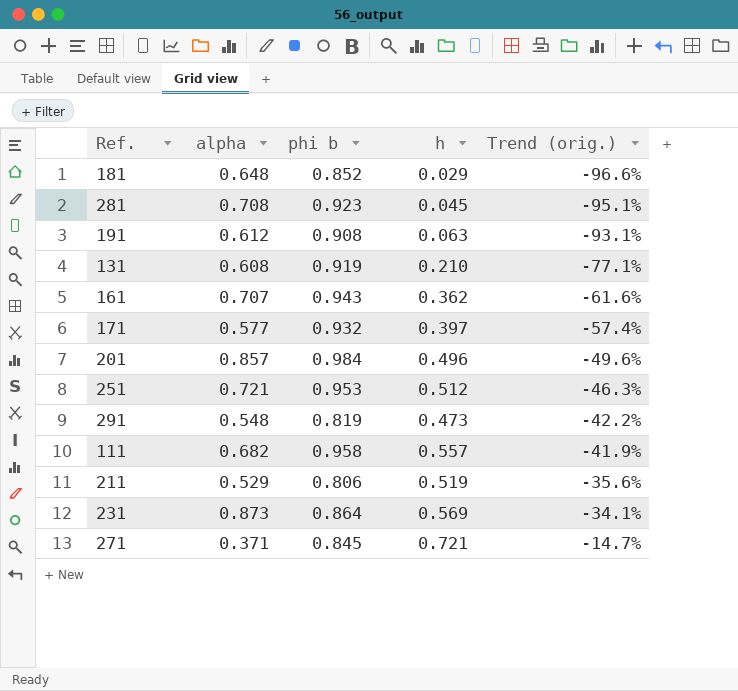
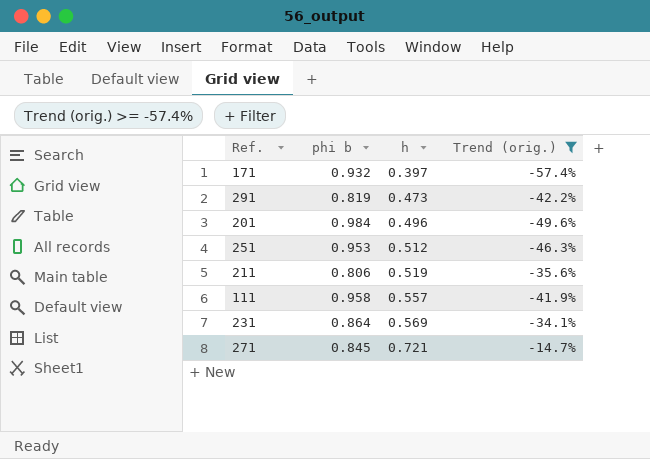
filter: none -> Trend (orig.) >= -57.4%
row order: Trend (orig.) ascending -> h ascending
column alpha | position: 2 -> none

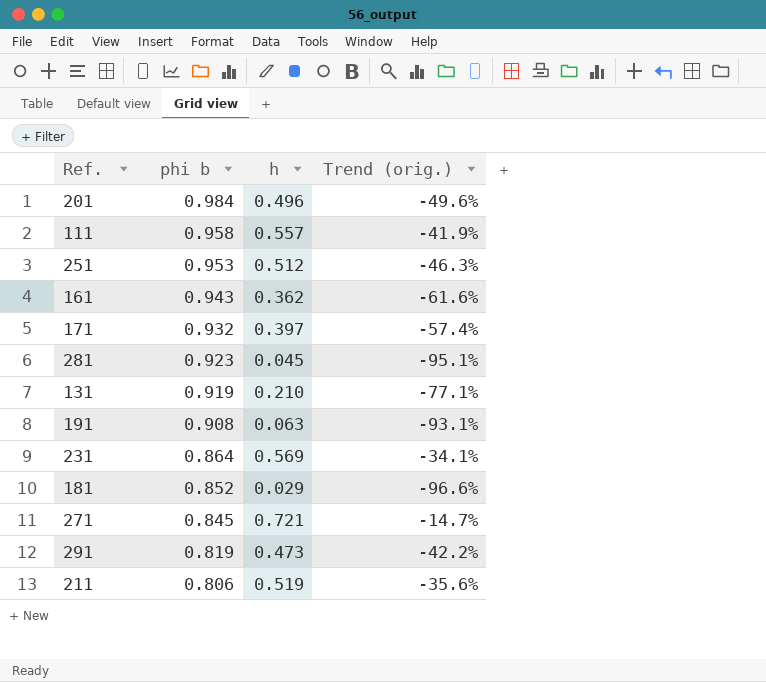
filter: Trend (orig.) >= -57.4% -> none
row order: h ascending -> phi b descending

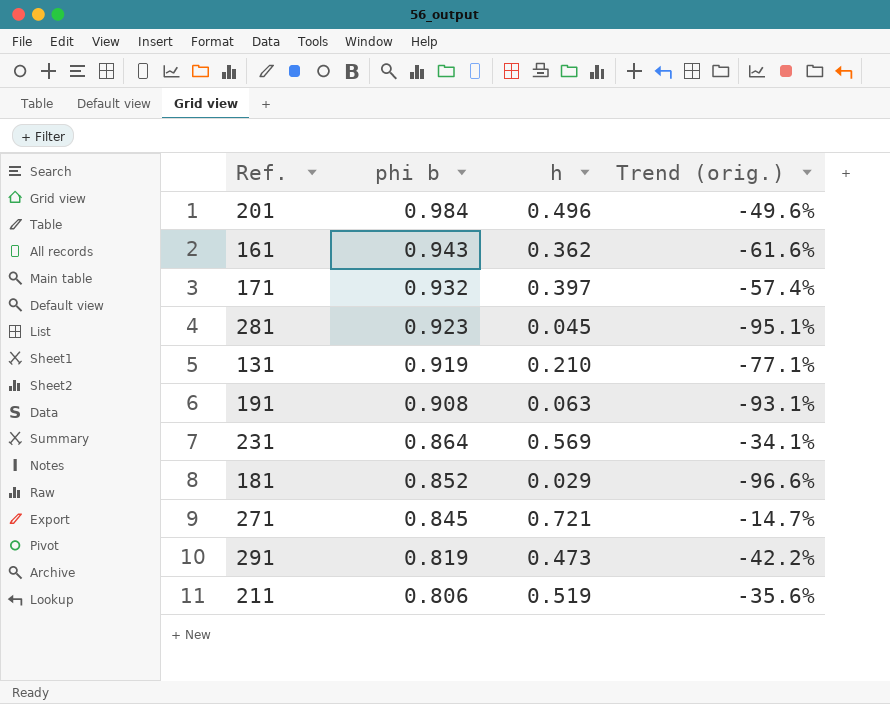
row 111: 0.958 | 0.557 | -41.9% -> none
row 251: 0.953 | 0.512 | -46.3% -> none

